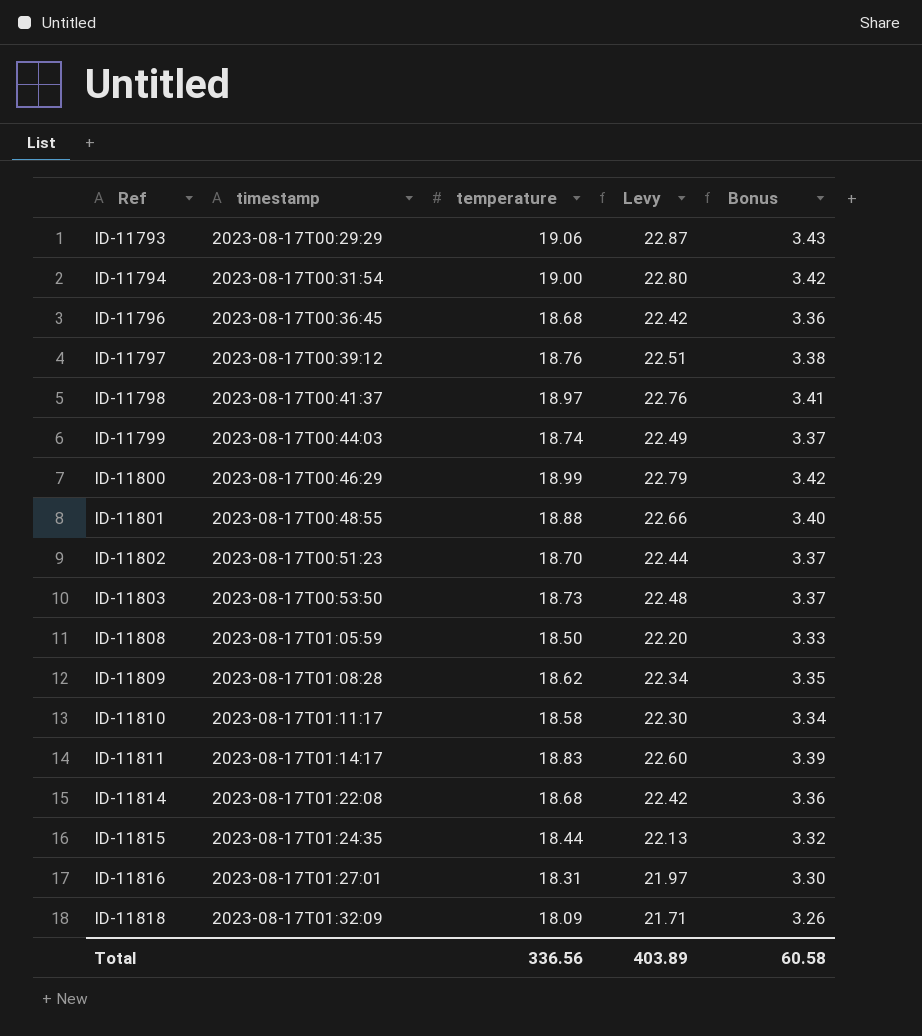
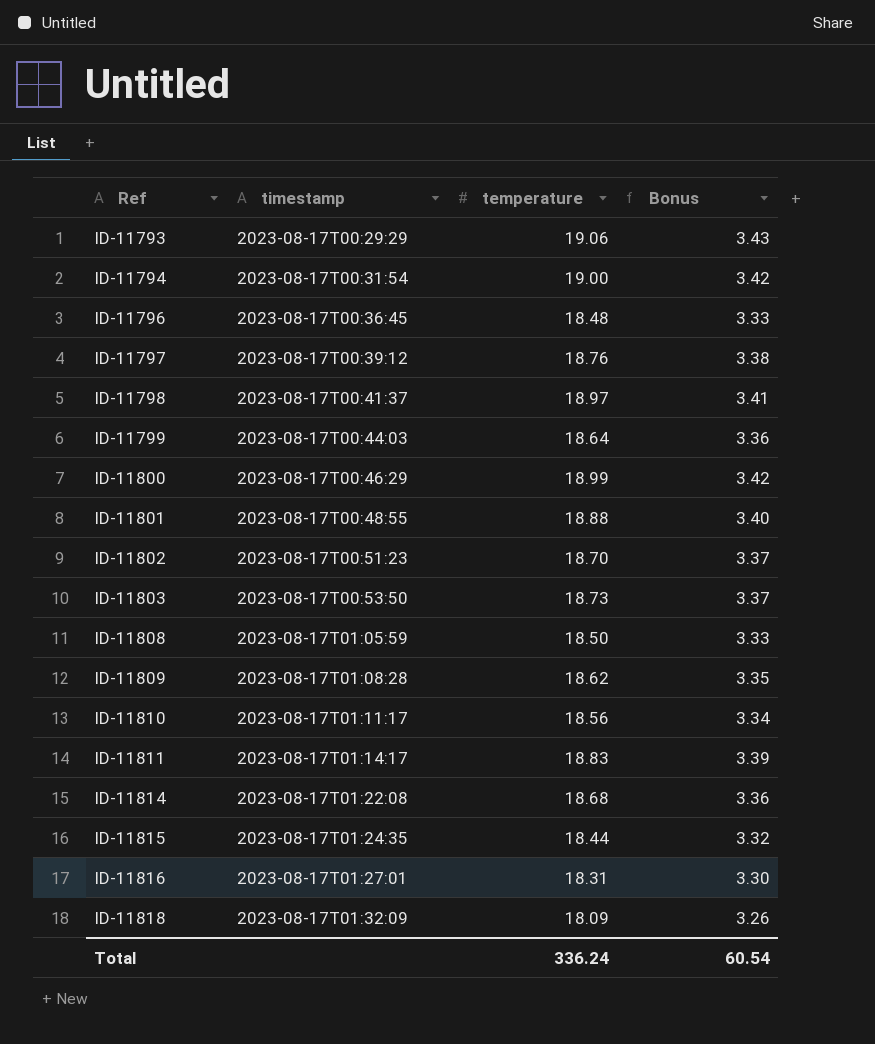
column Levy | formula: [temperature] * 1.2 -> none
ID-11796 | temperature: 18.68 -> 18.48
ID-11796 | Bonus: 3.36 -> 3.33
ID-11799 | temperature: 18.74 -> 18.64
ID-11799 | Bonus: 3.37 -> 3.36
ID-11810 | temperature: 18.58 -> 18.56
Total | temperature: 336.56 -> 336.24
Total | Bonus: 60.58 -> 60.54

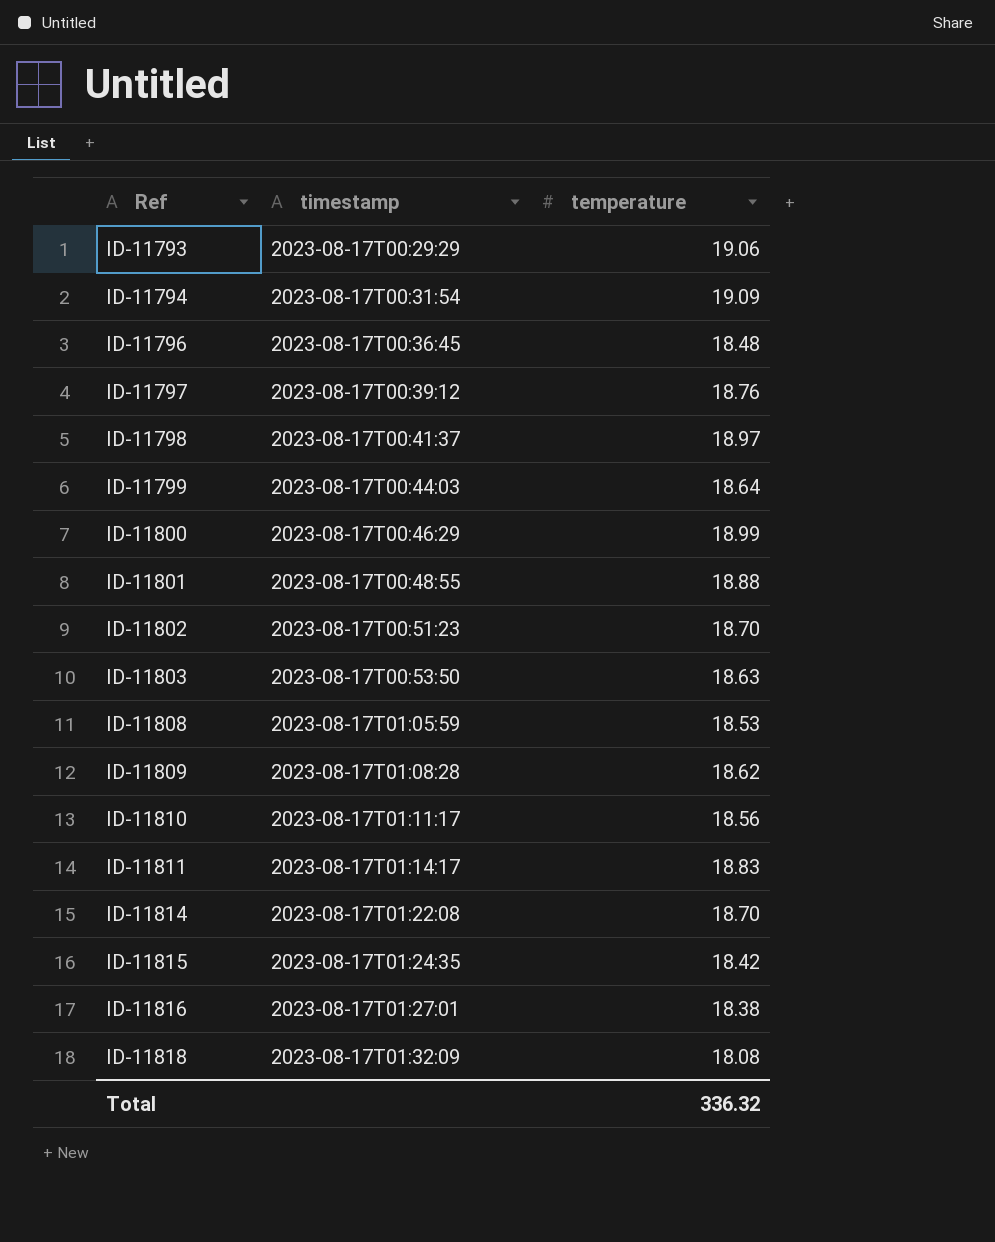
column Bonus | formula: [temperature] * 0.18 -> none
ID-11794 | temperature: 19.00 -> 19.09
ID-11803 | temperature: 18.73 -> 18.63
ID-11808 | temperature: 18.50 -> 18.53
ID-11814 | temperature: 18.68 -> 18.70
ID-11815 | temperature: 18.44 -> 18.42
ID-11816 | temperature: 18.31 -> 18.38
ID-11818 | temperature: 18.09 -> 18.08
Total | temperature: 336.24 -> 336.32

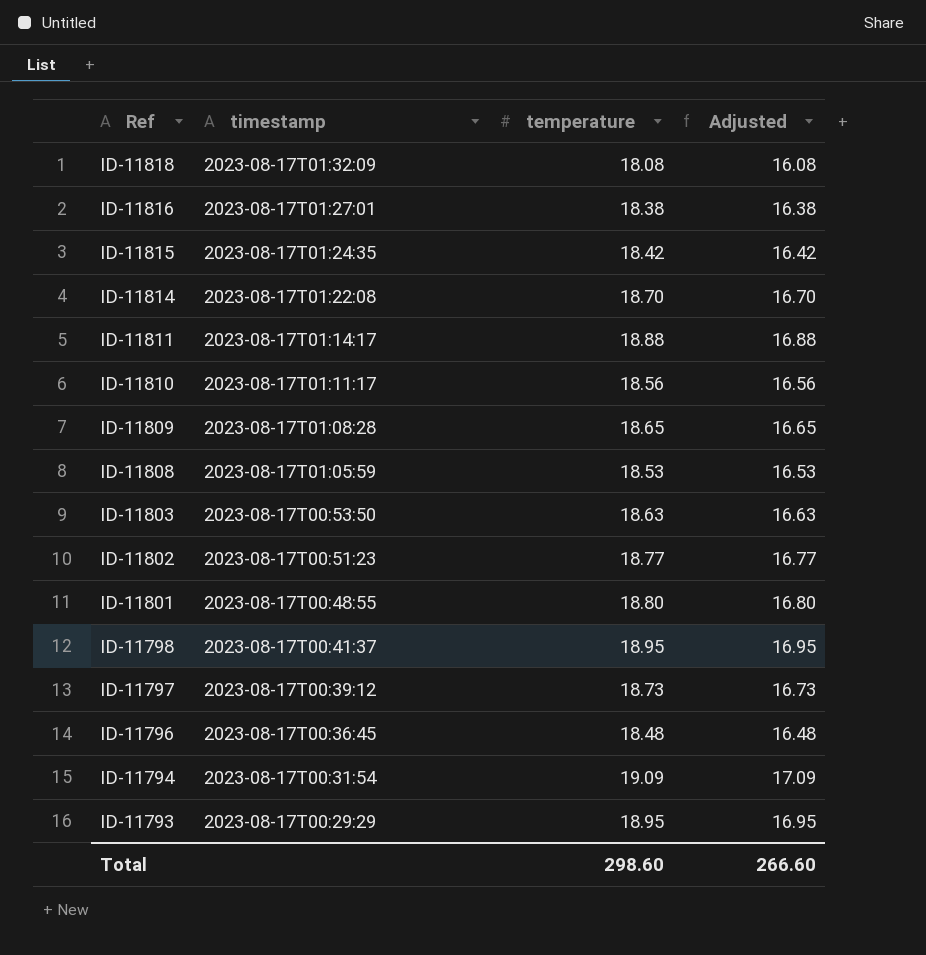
row order: Ref ascending -> Ref descending
column Adjusted | formula: none -> [temperature] - 2
row ID-11799: 2023-08-17T00:44:03 | 18.64 -> none
row ID-11800: 2023-08-17T00:46:29 | 18.99 -> none
ID-11811 | temperature: 18.83 -> 18.88
ID-11809 | temperature: 18.62 -> 18.65
ID-11802 | temperature: 18.70 -> 18.77
ID-11801 | temperature: 18.88 -> 18.80
ID-11798 | temperature: 18.97 -> 18.95
ID-11797 | temperature: 18.76 -> 18.73
ID-11793 | temperature: 19.06 -> 18.95
Total | temperature: 336.32 -> 298.60

